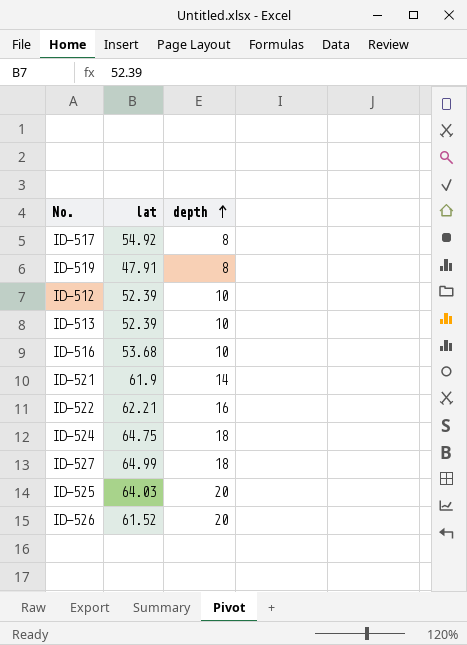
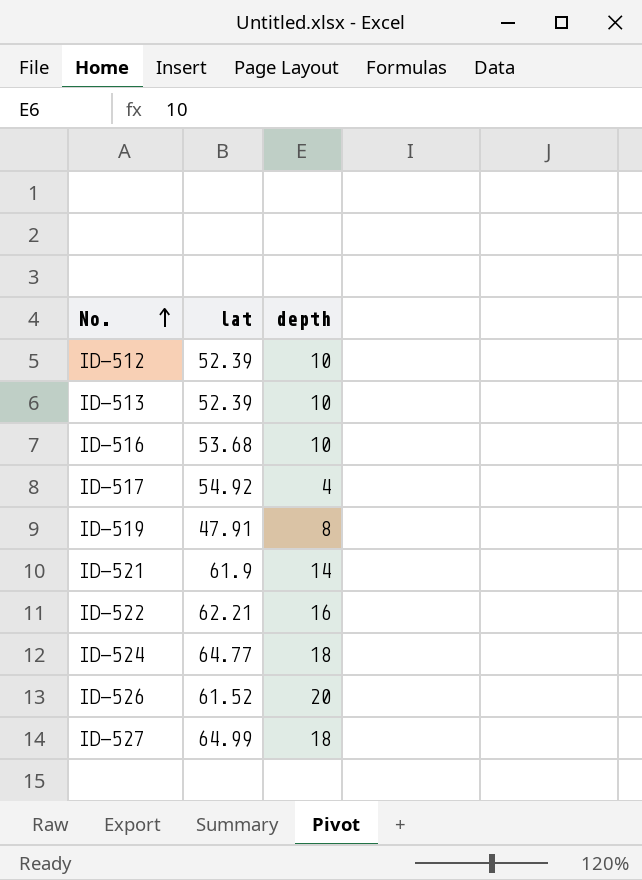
row order: depth ascending -> No. ascending
row ID-525: 64.03 | 20 -> none
ID-517 | depth: 8 -> 4
ID-524 | lat: 64.75 -> 64.77

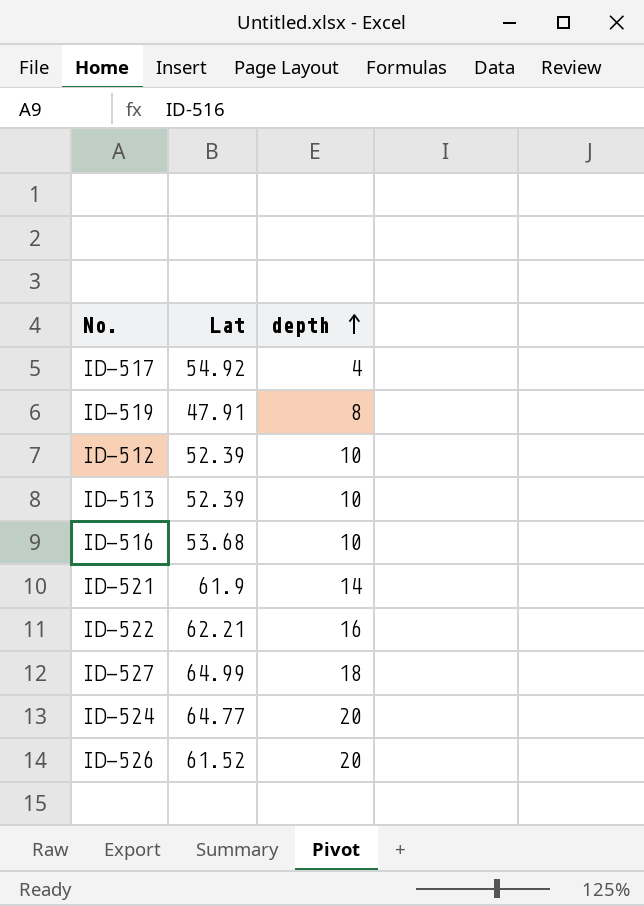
row order: No. ascending -> depth ascending
column name: lat -> Lat
ID-524 | depth: 18 -> 20

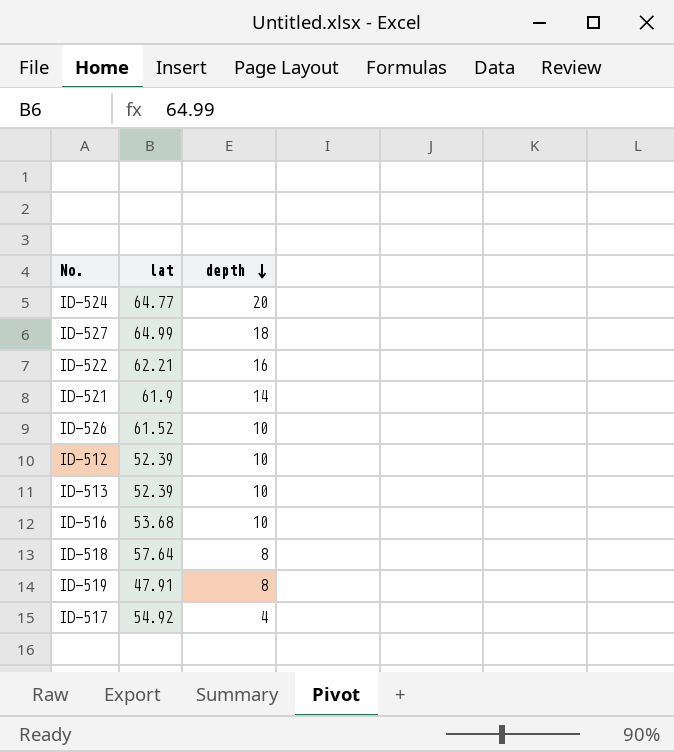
row order: depth ascending -> depth descending
column name: Lat -> lat
ID-526 | depth: 20 -> 10
row ID-518: none -> 57.64 | 8

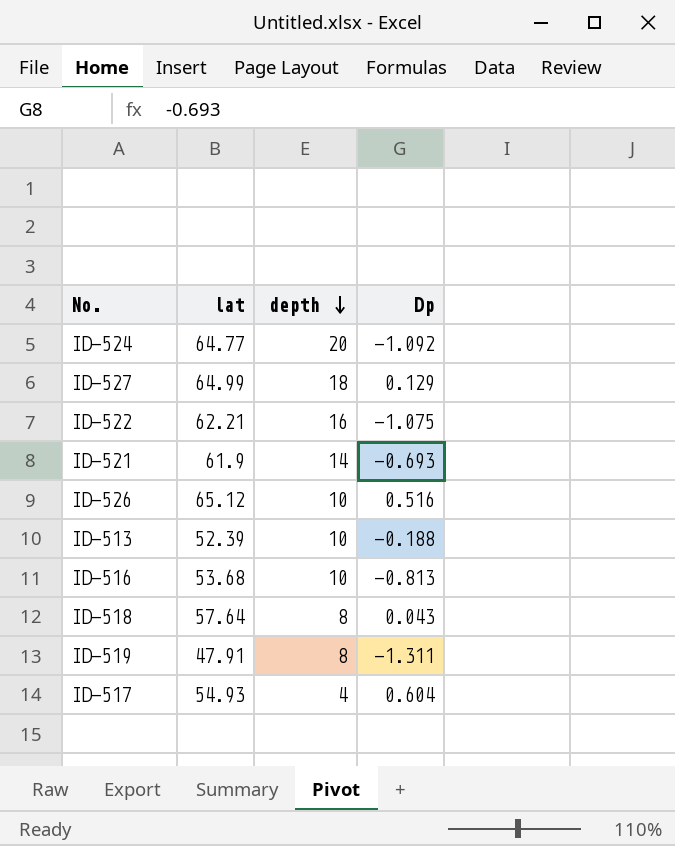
column Dp | position: none -> 4
row ID-512: 52.39 | 10 -> none
ID-526 | lat: 61.52 -> 65.12
ID-517 | lat: 54.92 -> 54.93

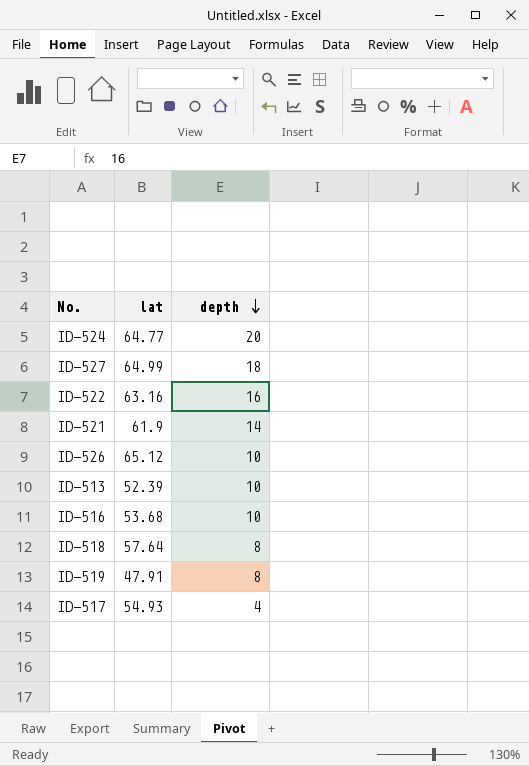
column Dp | position: 4 -> none
ID-522 | lat: 62.21 -> 63.16

